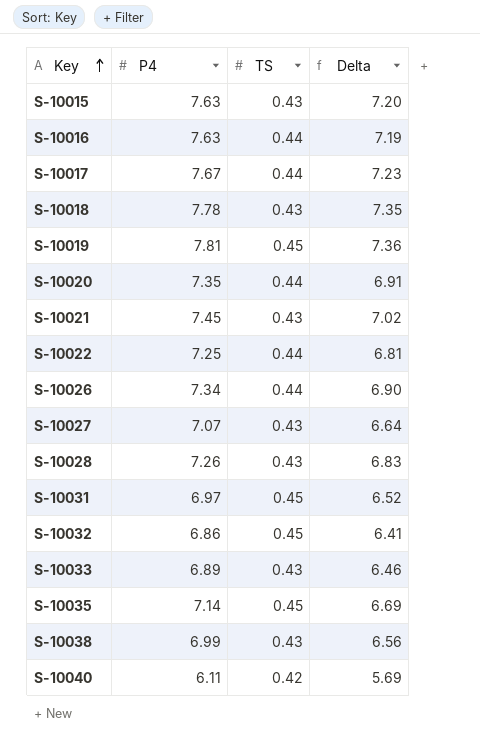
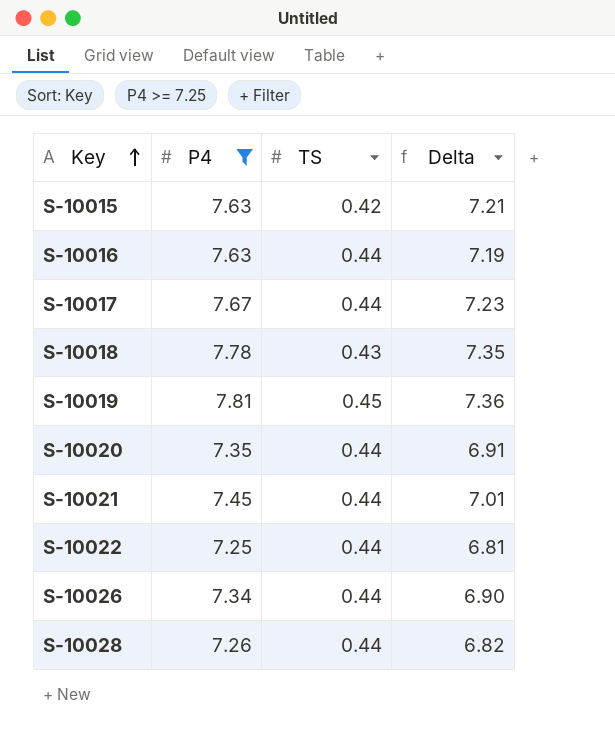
filter: none -> P4 >= 7.25
S-10015 | TS: 0.43 -> 0.42
S-10015 | Delta: 7.20 -> 7.21
S-10021 | TS: 0.43 -> 0.44
S-10021 | Delta: 7.02 -> 7.01
S-10028 | TS: 0.43 -> 0.44
S-10028 | Delta: 6.83 -> 6.82

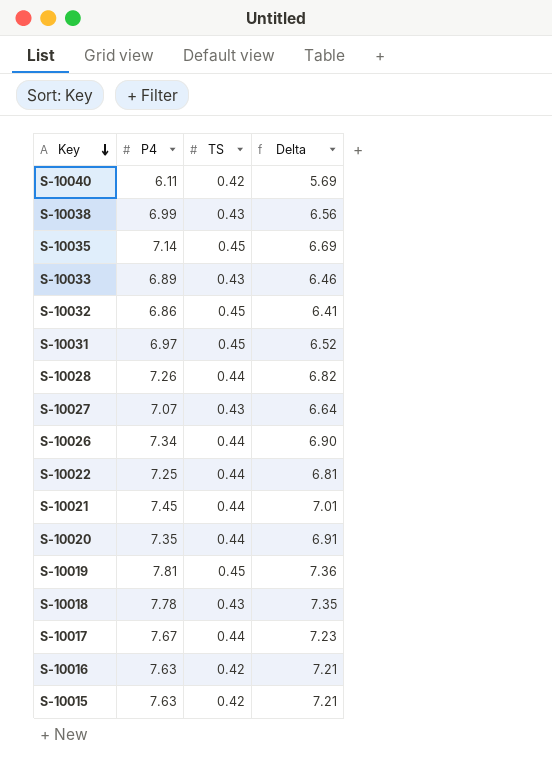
filter: P4 >= 7.25 -> none
row order: Key ascending -> Key descending
S-10016 | TS: 0.44 -> 0.42
S-10016 | Delta: 7.19 -> 7.21

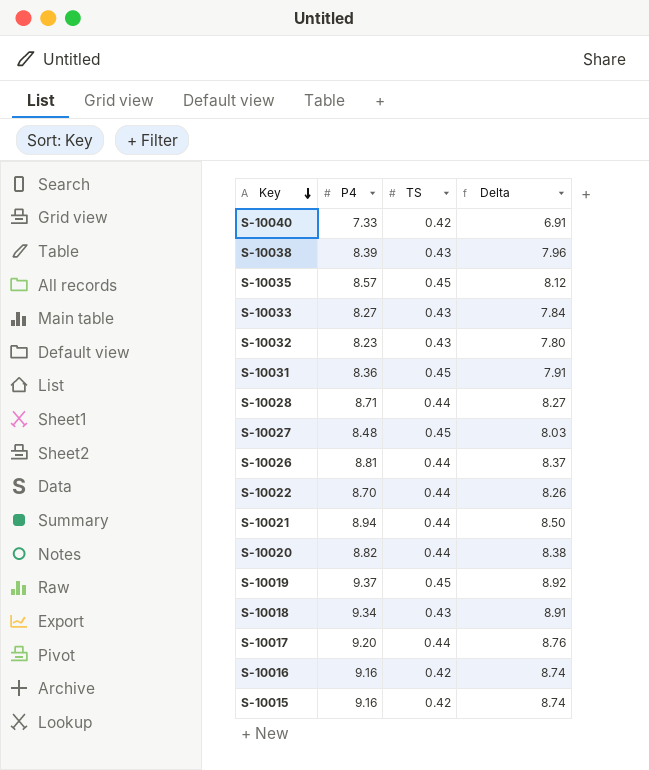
S-10040 | P4: 6.11 -> 7.33
S-10040 | Delta: 5.69 -> 6.91
S-10038 | P4: 6.99 -> 8.39
S-10038 | Delta: 6.56 -> 7.96
S-10035 | P4: 7.14 -> 8.57
S-10035 | Delta: 6.69 -> 8.12
S-10033 | P4: 6.89 -> 8.27
S-10033 | Delta: 6.46 -> 7.84
S-10032 | P4: 6.86 -> 8.23
S-10032 | TS: 0.45 -> 0.43
S-10032 | Delta: 6.41 -> 7.80
S-10031 | P4: 6.97 -> 8.36
S-10031 | Delta: 6.52 -> 7.91
S-10028 | P4: 7.26 -> 8.71
S-10028 | Delta: 6.82 -> 8.27
S-10027 | P4: 7.07 -> 8.48
S-10027 | TS: 0.43 -> 0.45
S-10027 | Delta: 6.64 -> 8.03
S-10026 | P4: 7.34 -> 8.81
S-10026 | Delta: 6.90 -> 8.37
S-10022 | P4: 7.25 -> 8.70
S-10022 | Delta: 6.81 -> 8.26
S-10021 | P4: 7.45 -> 8.94
S-10021 | Delta: 7.01 -> 8.50
S-10020 | P4: 7.35 -> 8.82
S-10020 | Delta: 6.91 -> 8.38
S-10019 | P4: 7.81 -> 9.37
S-10019 | Delta: 7.36 -> 8.92
S-10018 | P4: 7.78 -> 9.34
S-10018 | Delta: 7.35 -> 8.91
S-10017 | P4: 7.67 -> 9.20
S-10017 | Delta: 7.23 -> 8.76
S-10016 | P4: 7.63 -> 9.16
S-10016 | Delta: 7.21 -> 8.74
S-10015 | P4: 7.63 -> 9.16
S-10015 | Delta: 7.21 -> 8.74

